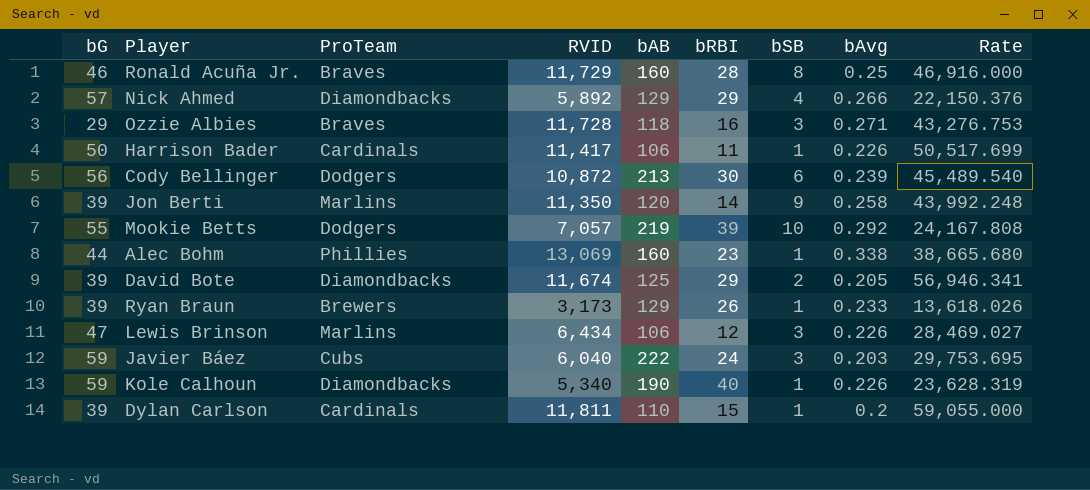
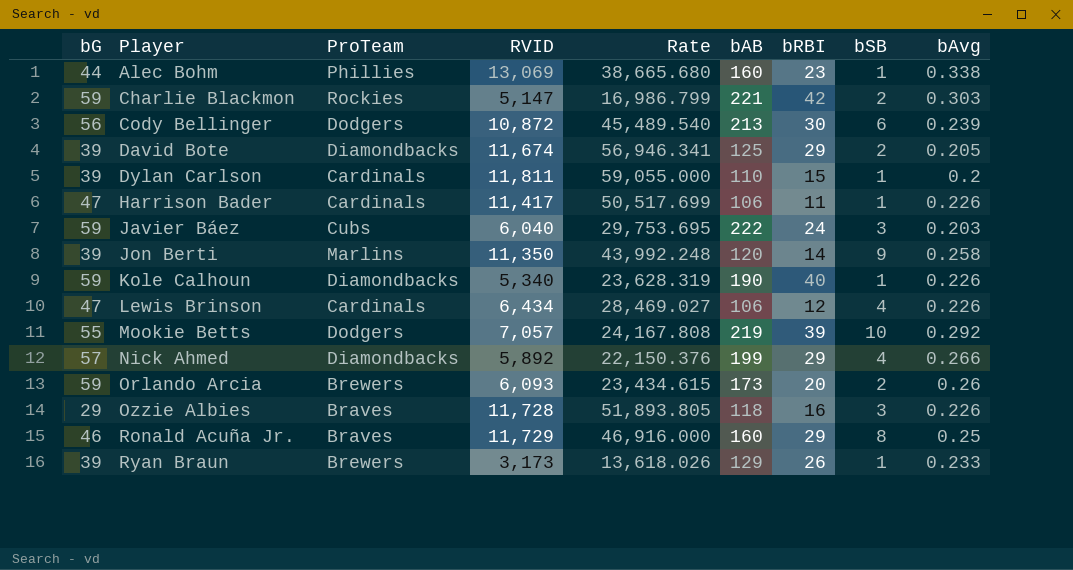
row order: none -> Player ascending
column Rate | position: 9 -> 5
row Charlie Blackmon: none -> 59 | Rockies | 5,147 | 16,986.799 | 221 | 42 | 2 | 0.303
Harrison Bader | bG: 50 -> 47
Lewis Brinson | ProTeam: Marlins -> Cardinals
Lewis Brinson | bSB: 3 -> 4
Nick Ahmed | bAB: 129 -> 199
row Orlando Arcia: none -> 59 | Brewers | 6,093 | 23,434.615 | 173 | 20 | 2 | 0.26
Ozzie Albies | Rate: 43,276.753 -> 51,893.805
Ozzie Albies | bAvg: 0.271 -> 0.226
Ronald Acuña Jr. | bRBI: 28 -> 29

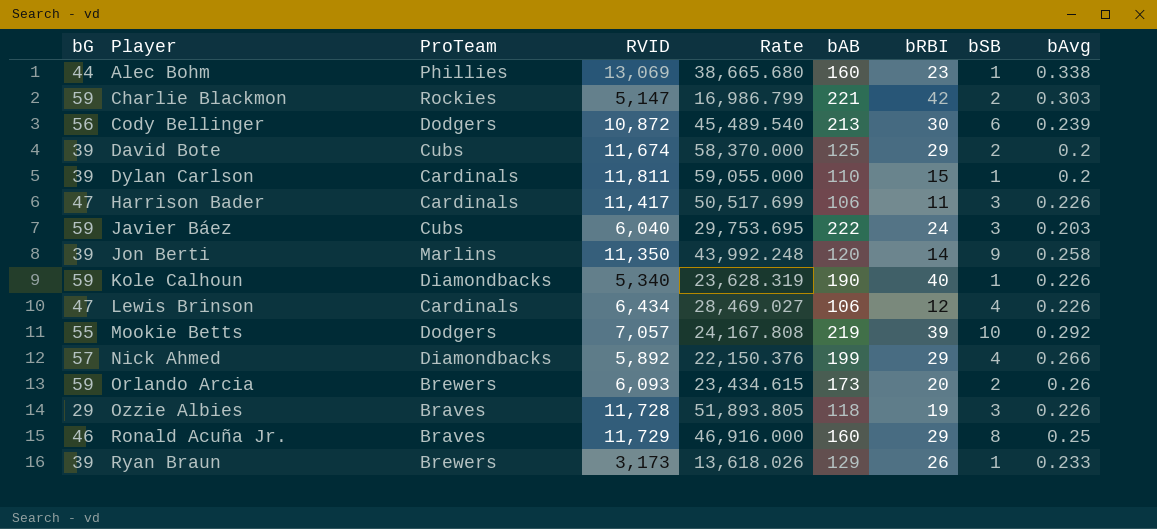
David Bote | ProTeam: Diamondbacks -> Cubs
David Bote | Rate: 56,946.341 -> 58,370.000
David Bote | bAvg: 0.205 -> 0.2
Harrison Bader | bSB: 1 -> 3
Ozzie Albies | bRBI: 16 -> 19

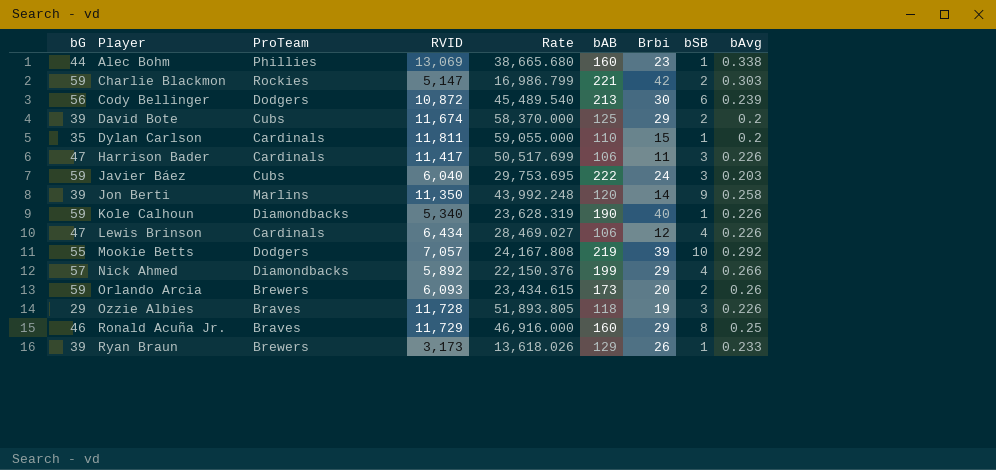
column name: bRBI -> Brbi
Dylan Carlson | bG: 39 -> 35

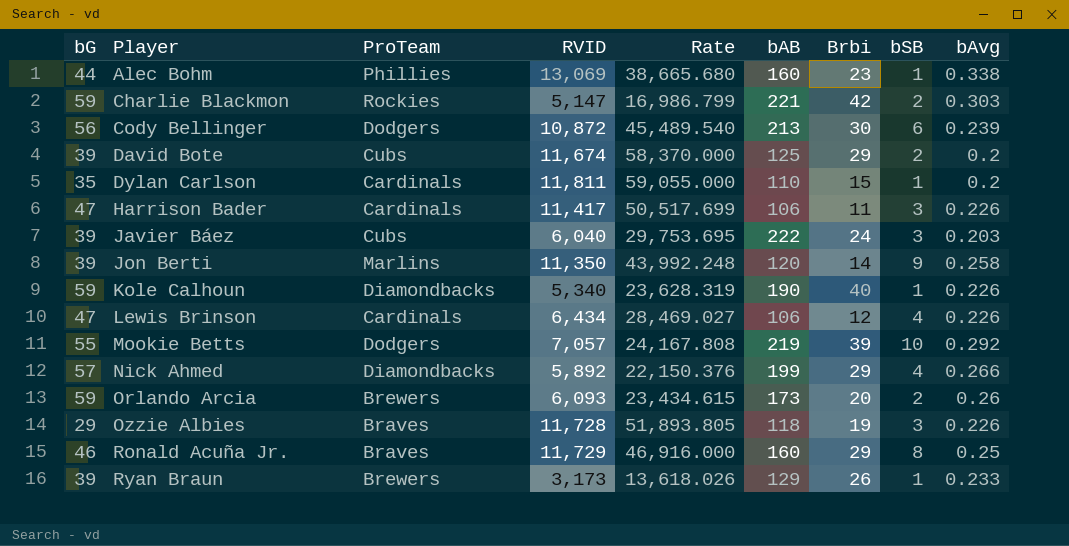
Javier Báez | bG: 59 -> 39

